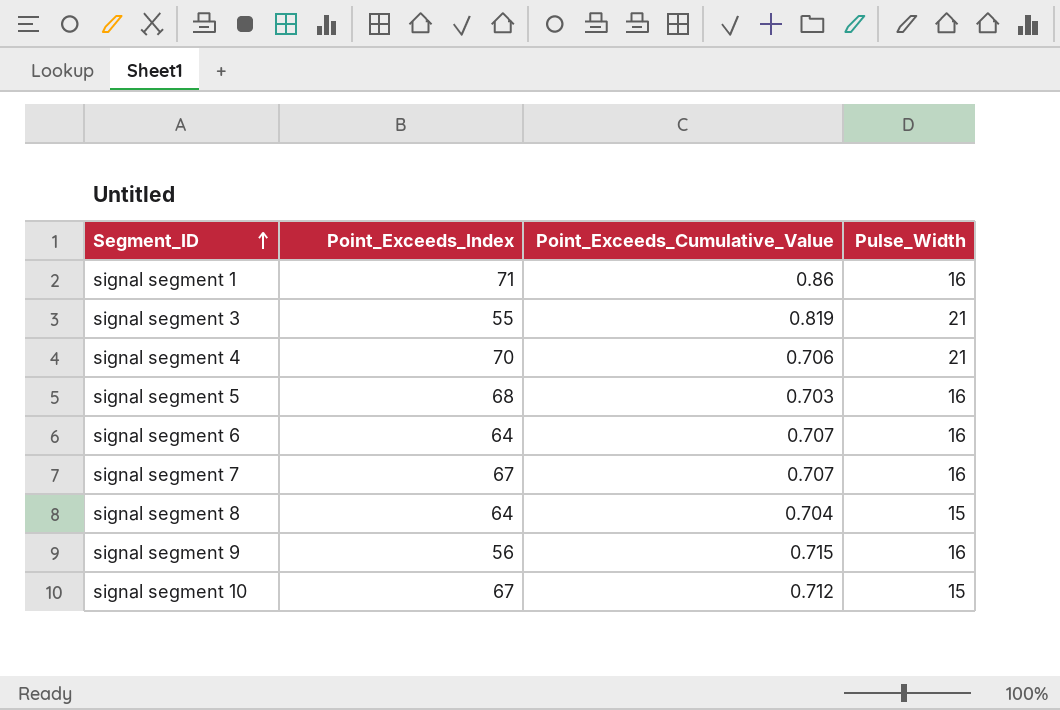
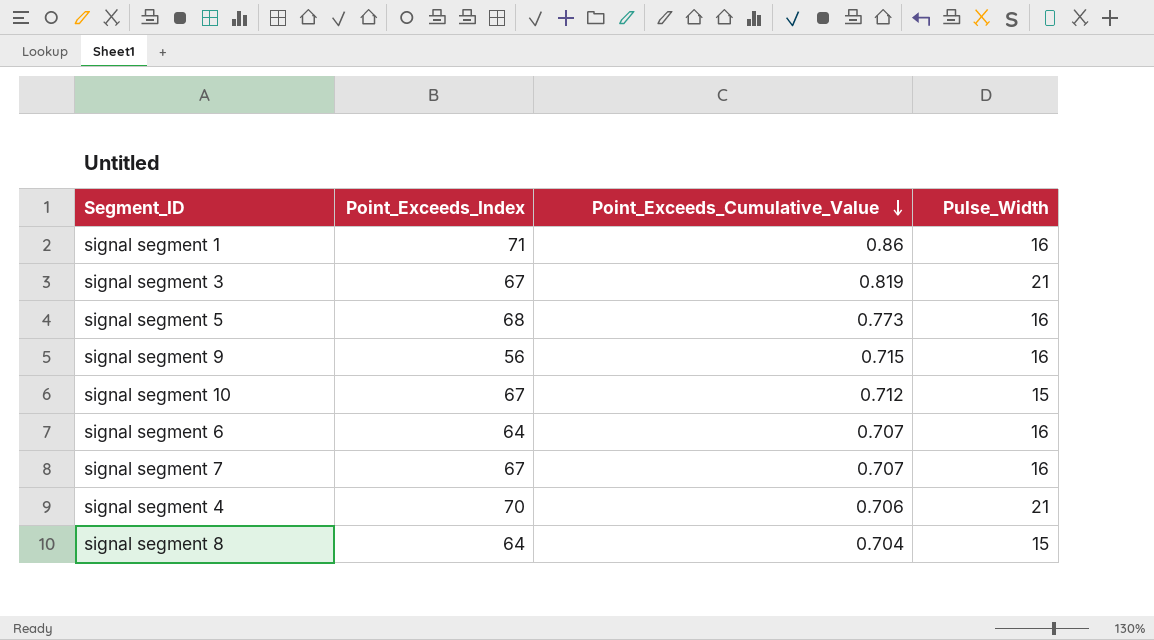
row order: Segment_ID ascending -> Point_Exceeds_Cumulative_Value descending
signal segment 3 | Point_Exceeds_Index: 55 -> 67
signal segment 5 | Point_Exceeds_Cumulative_Value: 0.703 -> 0.773

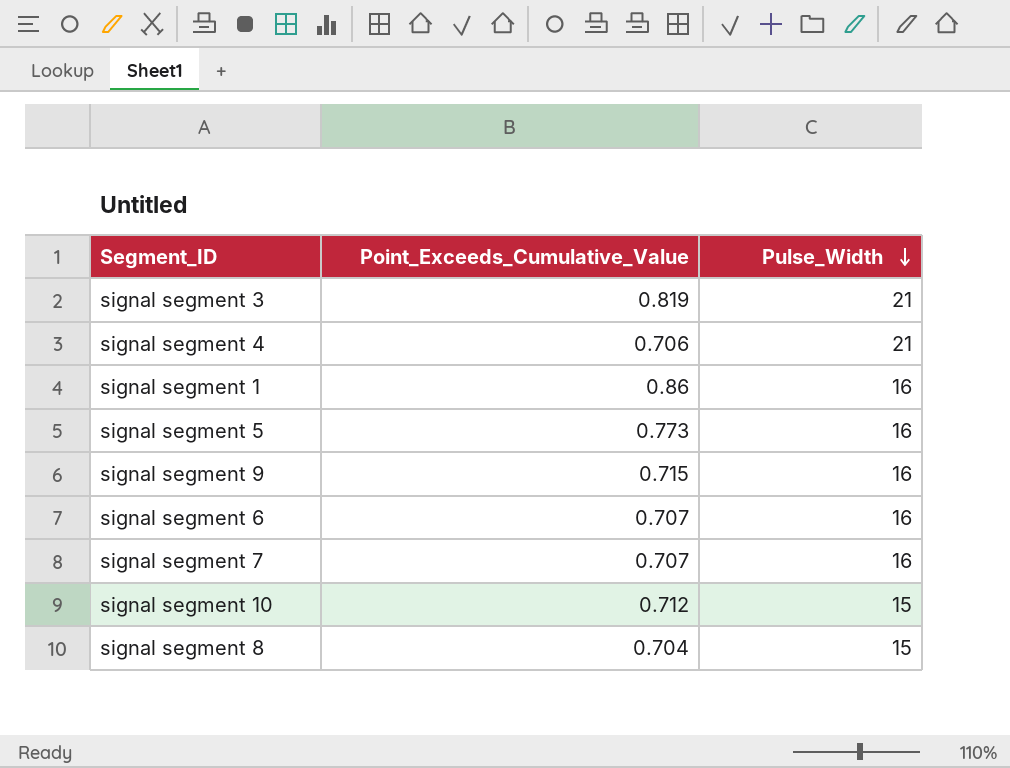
row order: Point_Exceeds_Cumulative_Value descending -> Pulse_Width descending
column Point_Exceeds_Index | position: 2 -> none

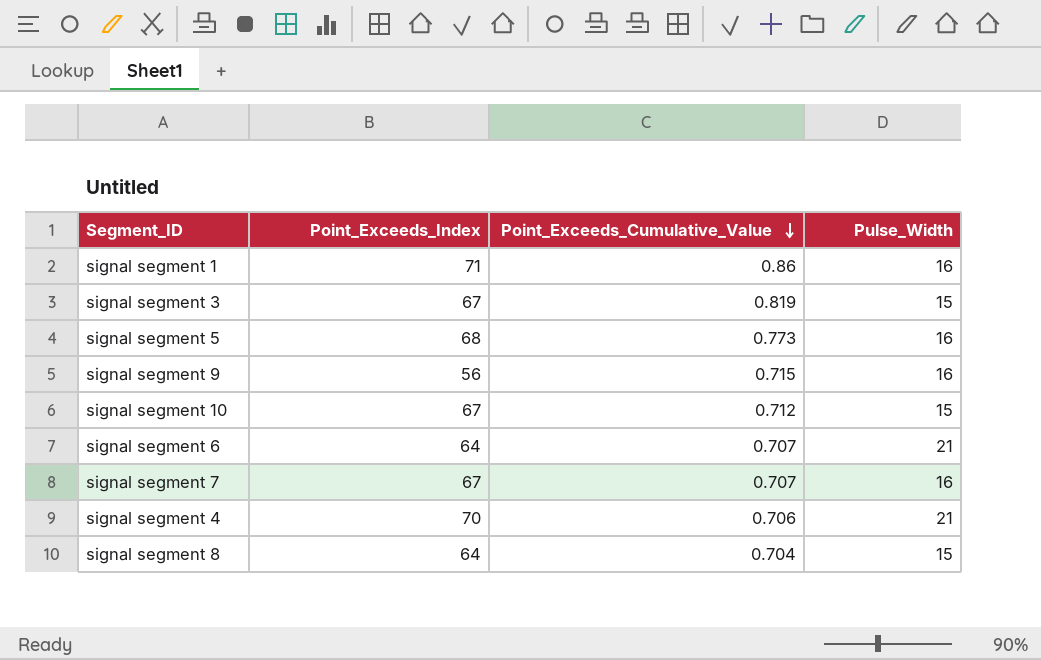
row order: Pulse_Width descending -> Point_Exceeds_Cumulative_Value descending
column Point_Exceeds_Index | position: none -> 2
signal segment 3 | Pulse_Width: 21 -> 15
signal segment 6 | Pulse_Width: 16 -> 21

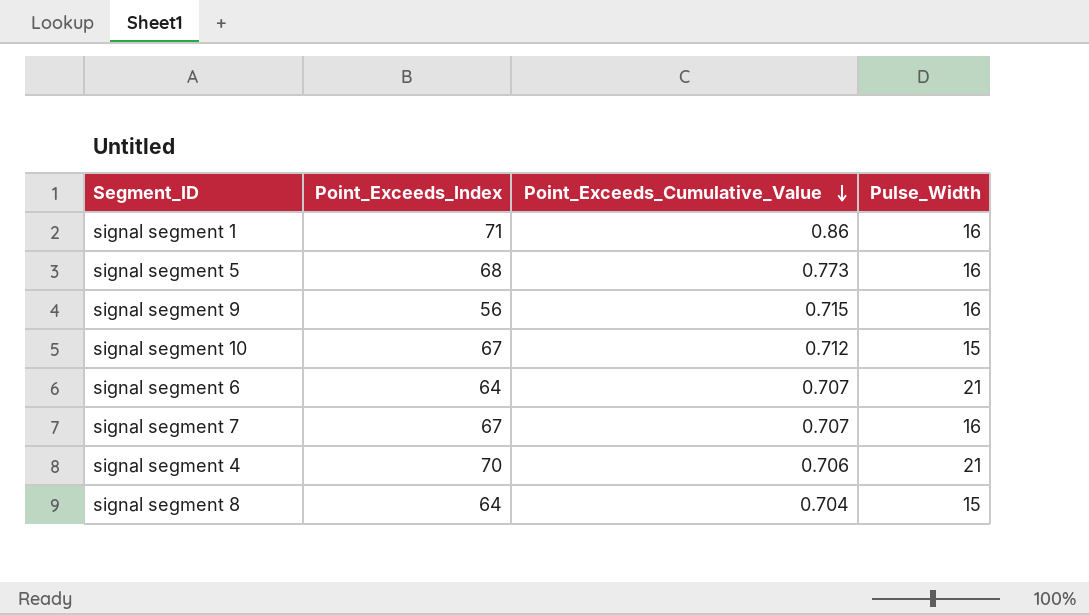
row signal segment 3: 67 | 0.819 | 15 -> none

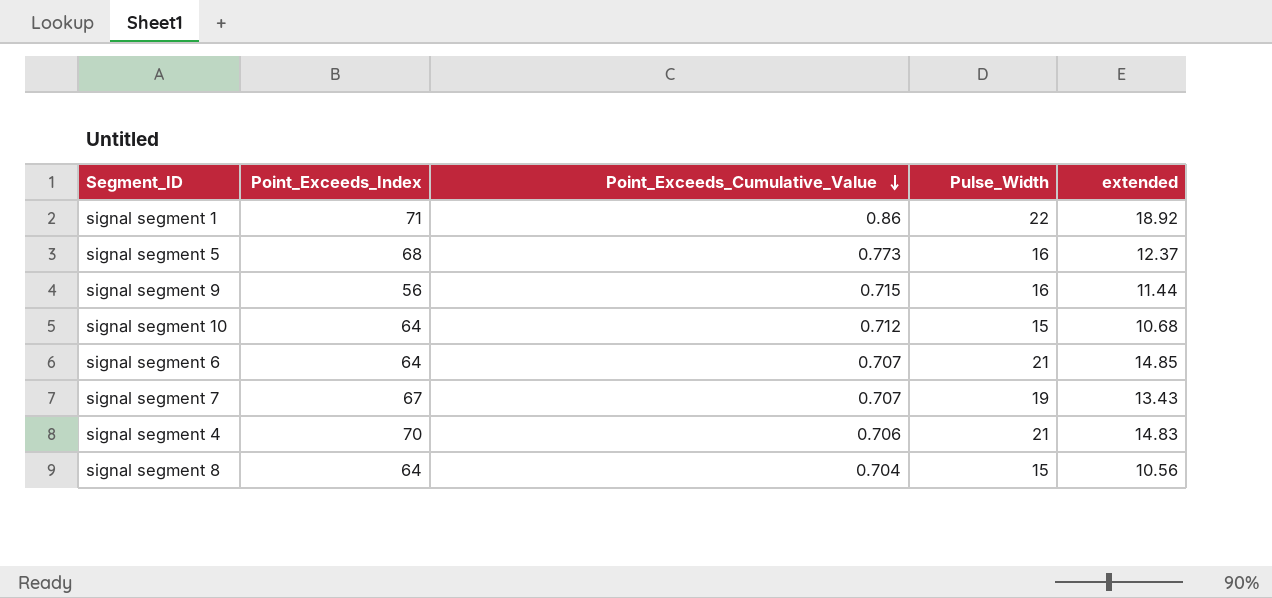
column extended | formula: none -> [Point_Exceeds_Cumulative_Value] * [Pulse_Width]
signal segment 1 | Pulse_Width: 16 -> 22
signal segment 10 | Point_Exceeds_Index: 67 -> 64
signal segment 7 | Pulse_Width: 16 -> 19

